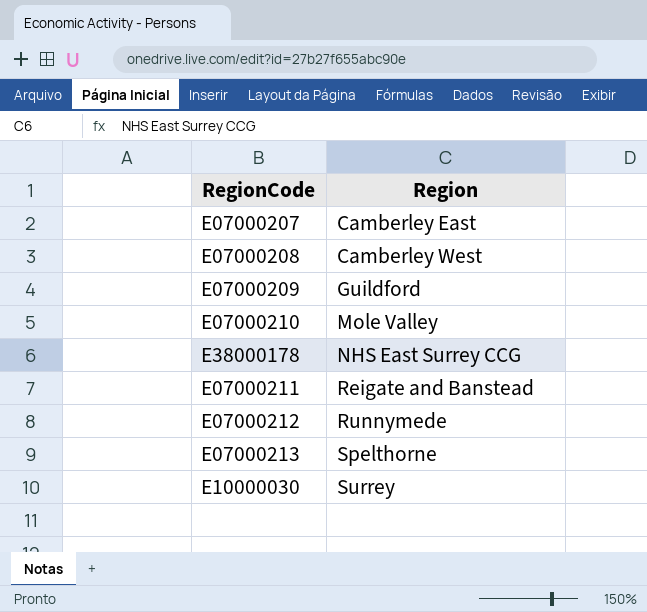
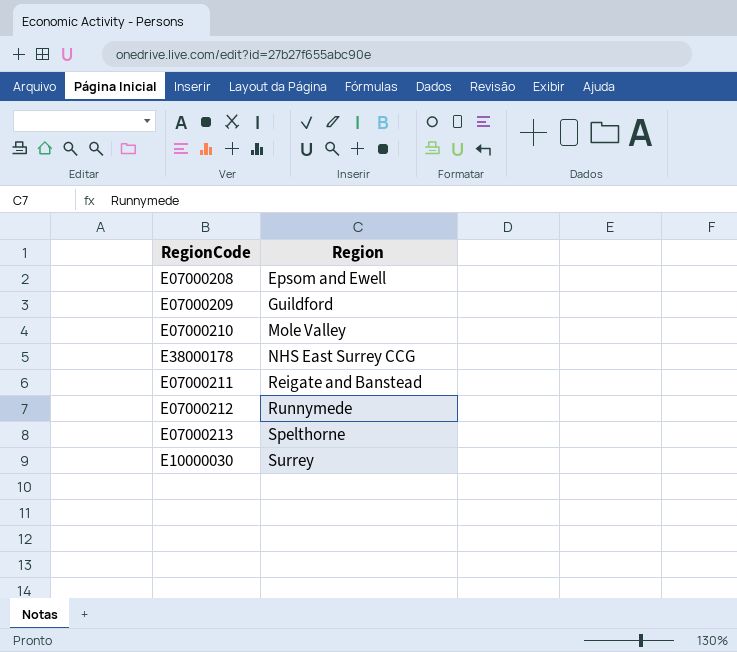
row E07000207: Camberley East -> none
E07000208 | Region: Camberley West -> Epsom and Ewell

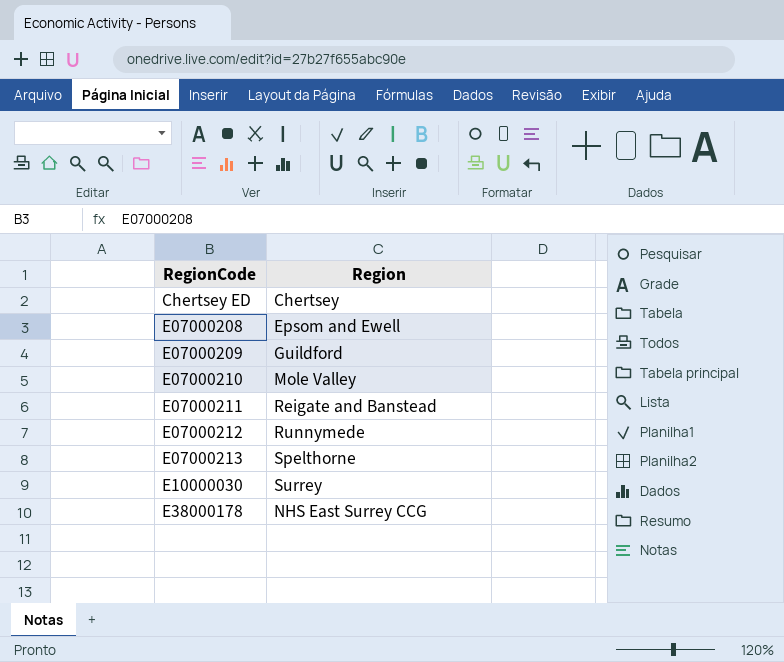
row order: Region ascending -> RegionCode ascending
row Chertsey ED: none -> Chertsey

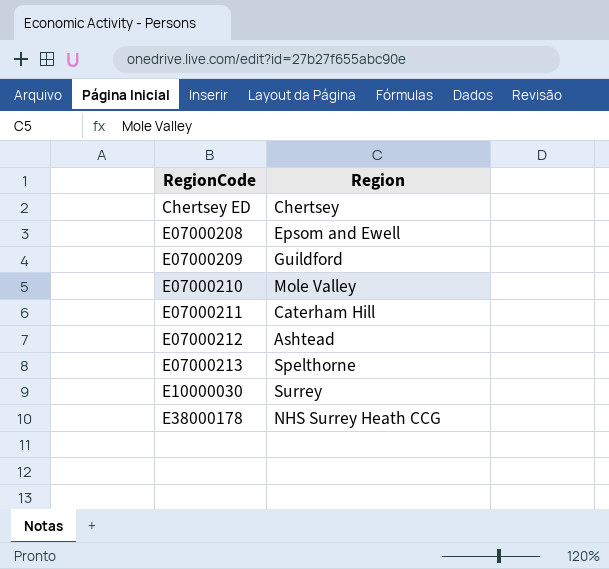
E07000211 | Region: Reigate and Banstead -> Caterham Hill
E07000212 | Region: Runnymede -> Ashtead
E38000178 | Region: NHS East Surrey CCG -> NHS Surrey Heath CCG

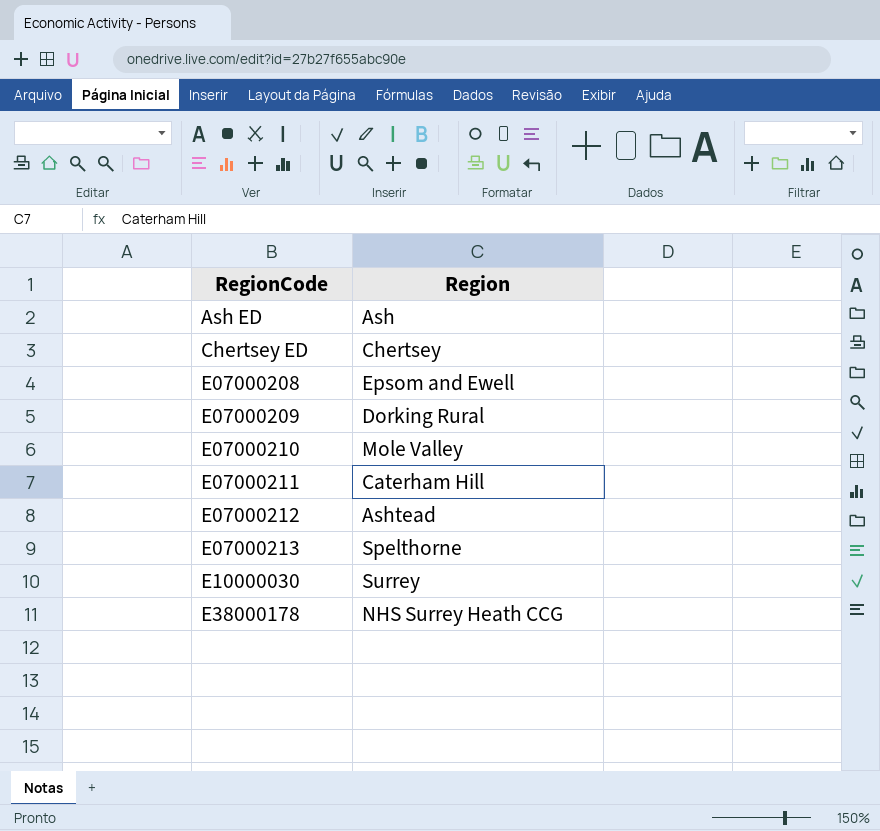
row Ash ED: none -> Ash
E07000209 | Region: Guildford -> Dorking Rural

